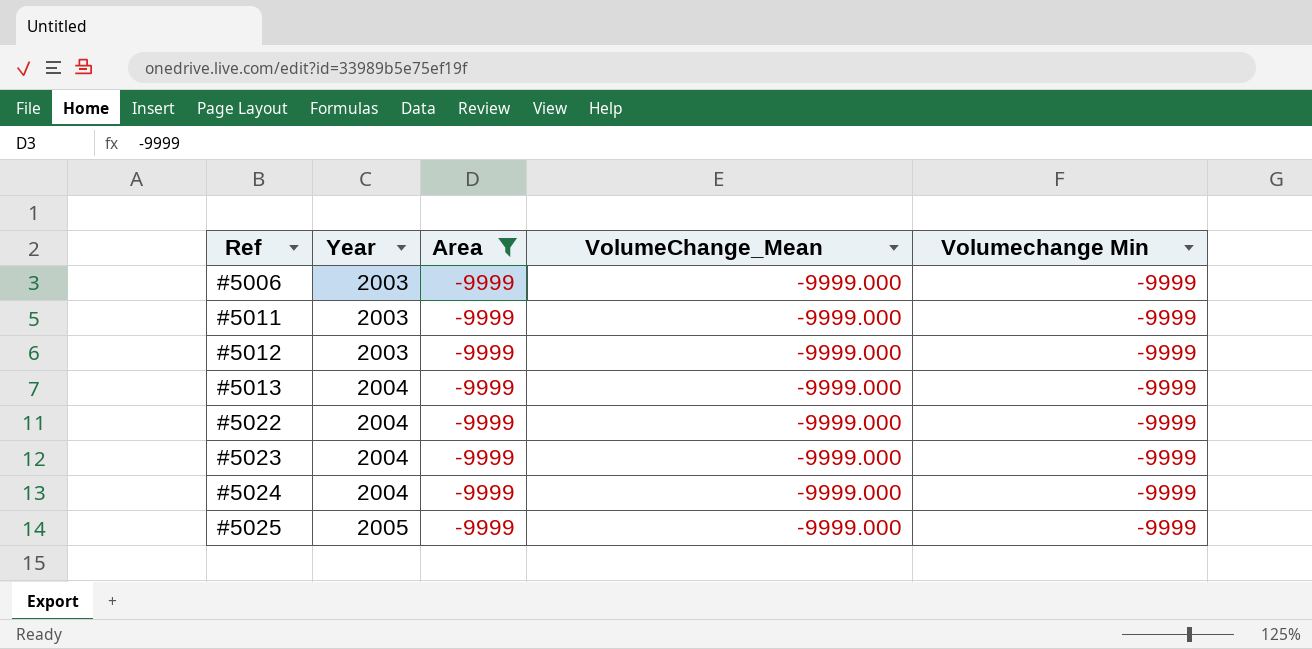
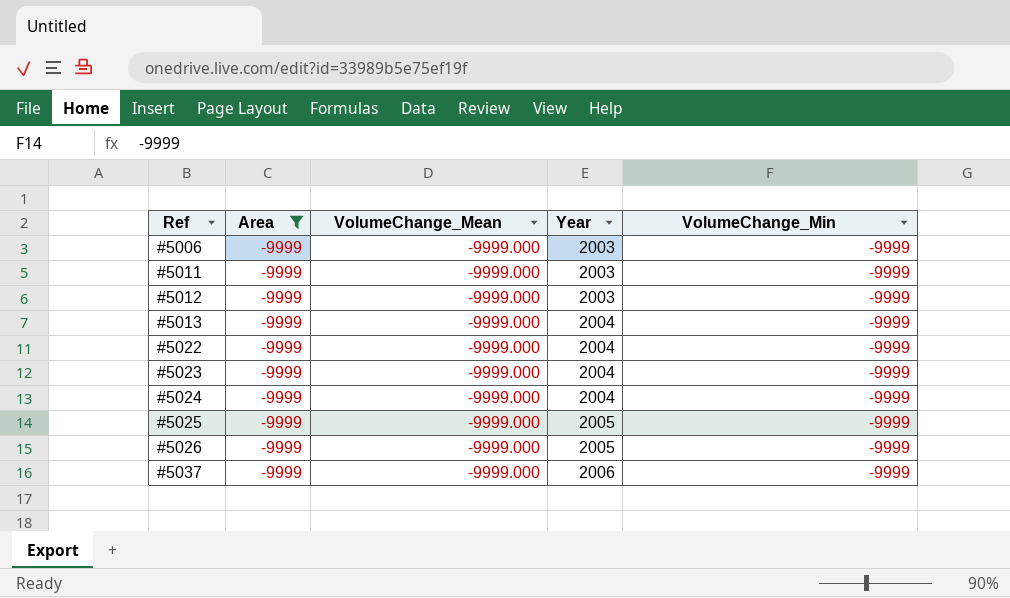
column Year | position: 2 -> 4
column name: Volumechange Min -> VolumeChange_Min
row #5026: none -> -9999 | -9999.000 | 2005 | -9999
row #5037: none -> -9999 | -9999.000 | 2006 | -9999

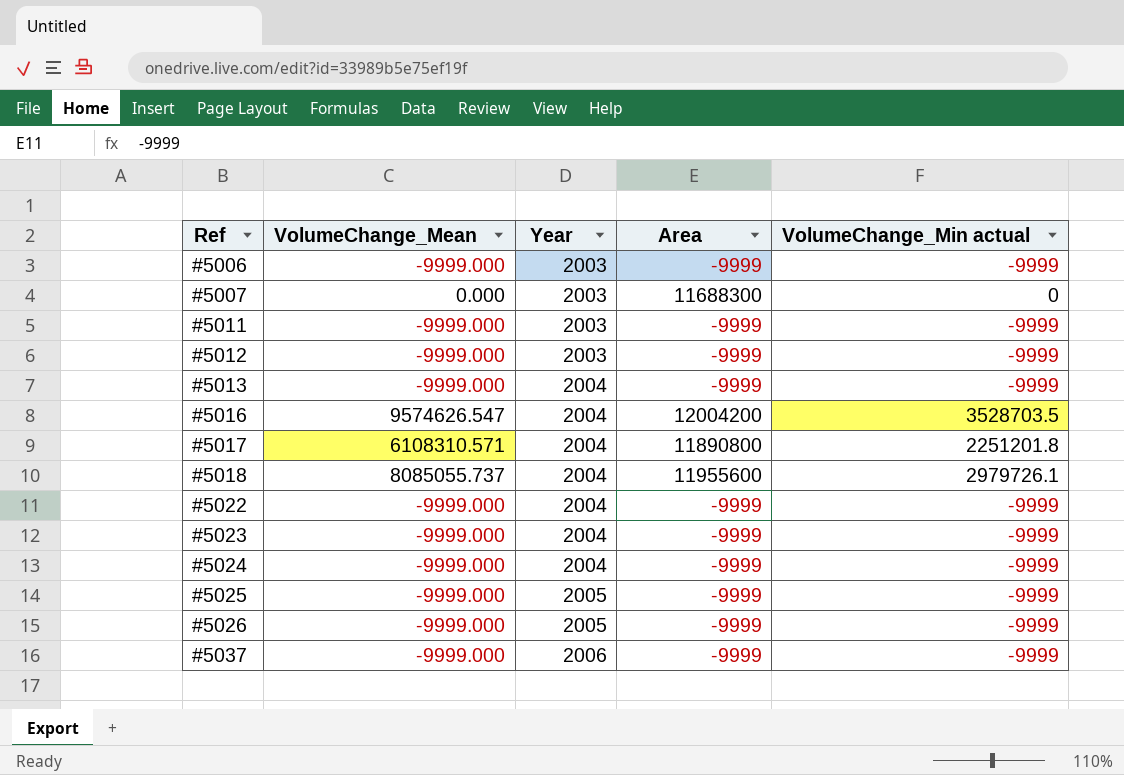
filter: Area = -9999 -> none
column Area | position: 2 -> 4
column name: VolumeChange_Min -> VolumeChange_Min actual

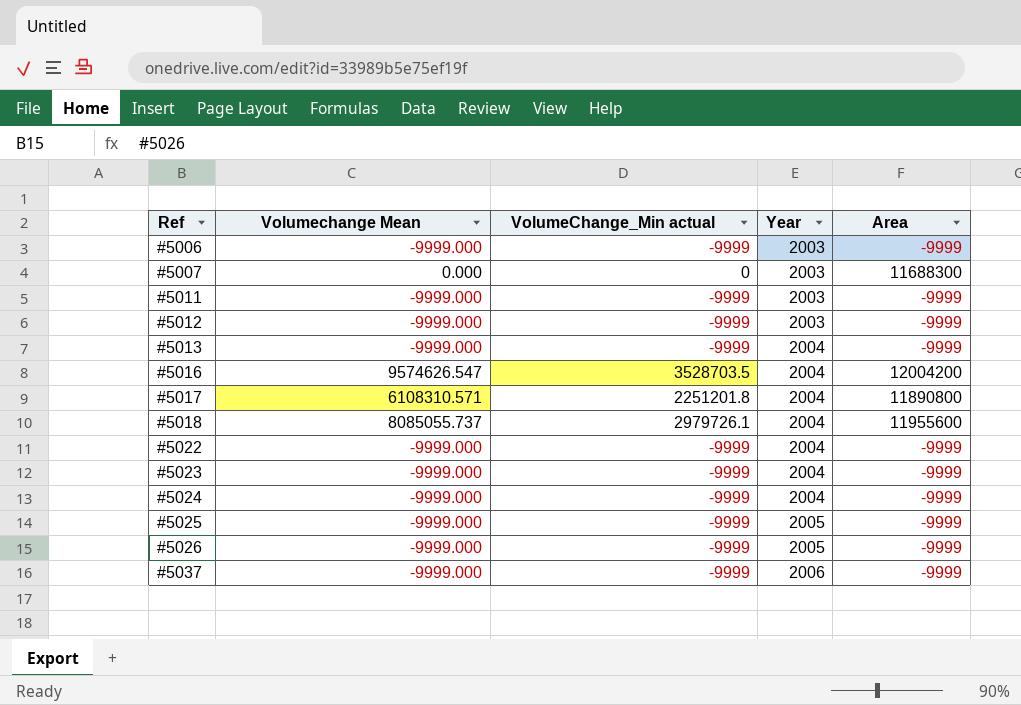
column name: VolumeChange_Mean -> Volumechange Mean
column VolumeChange_Min actual | position: 5 -> 3

